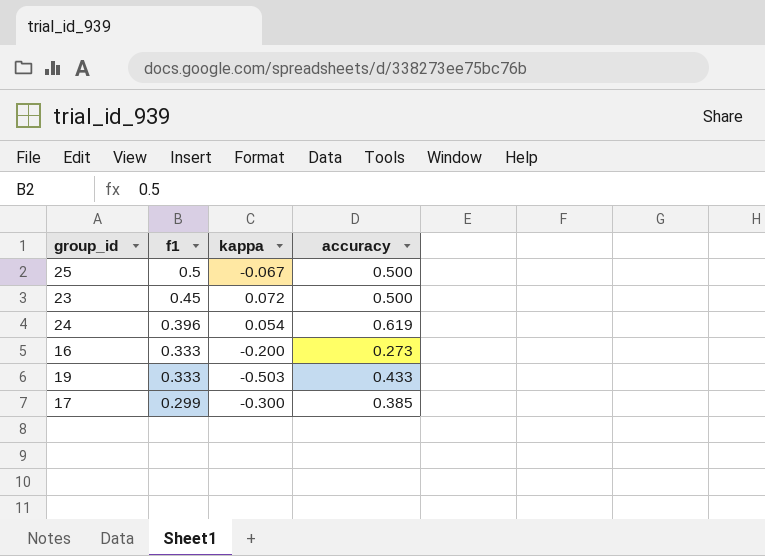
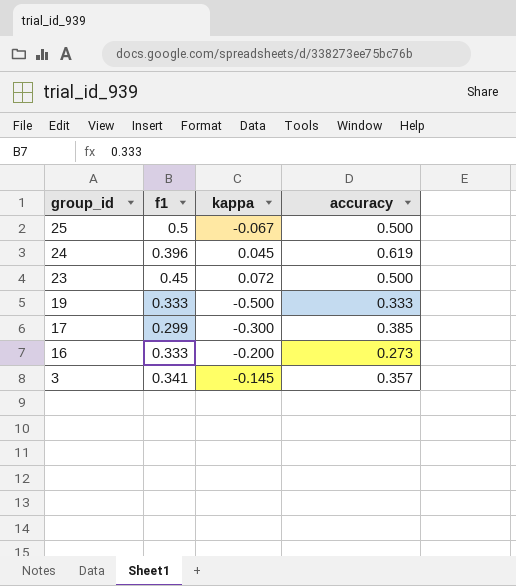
row order: f1 descending -> group_id descending
24 | kappa: 0.054 -> 0.045
19 | kappa: -0.503 -> -0.500
19 | accuracy: 0.433 -> 0.333
row 3: none -> 0.341 | -0.145 | 0.357

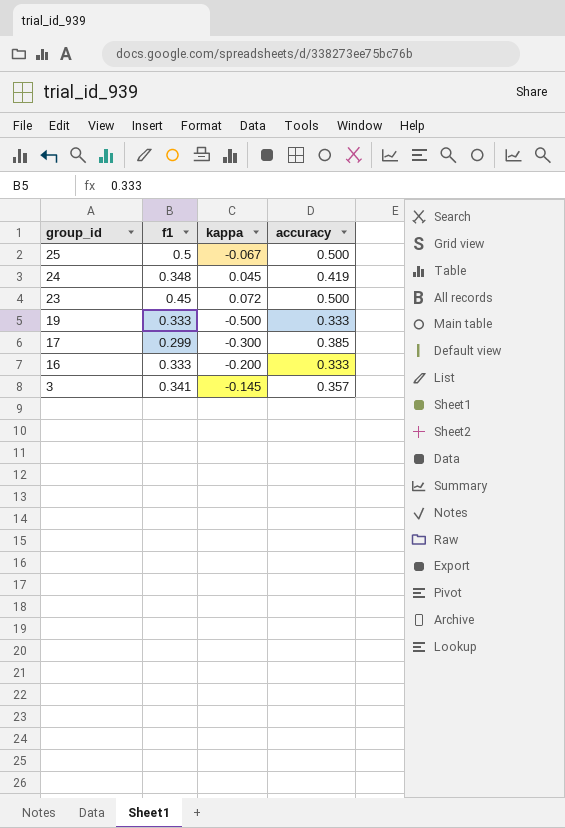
24 | f1: 0.396 -> 0.348
24 | accuracy: 0.619 -> 0.419
16 | accuracy: 0.273 -> 0.333

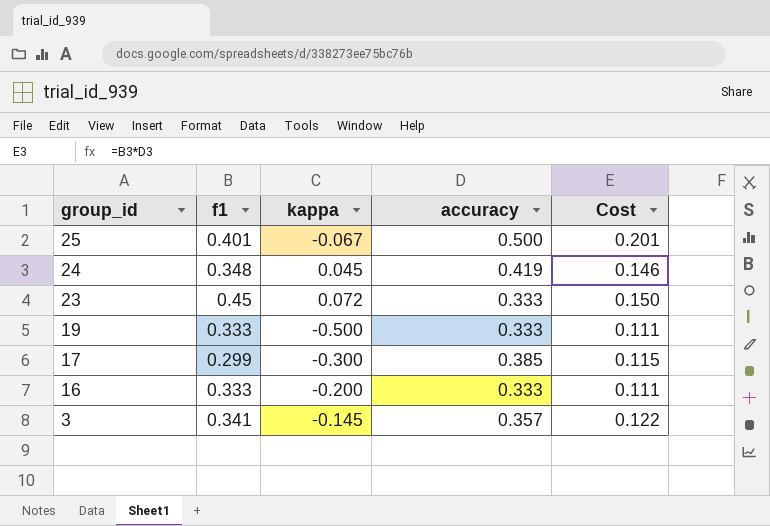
column Cost | formula: none -> [f1] * [accuracy]
25 | f1: 0.5 -> 0.401
23 | accuracy: 0.500 -> 0.333

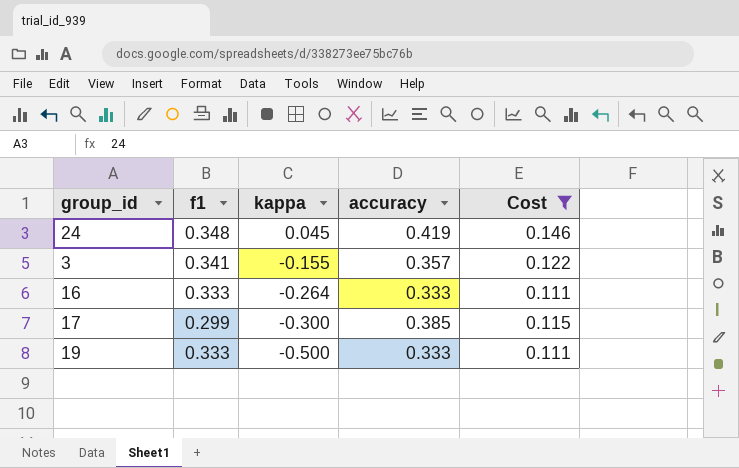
filter: none -> Cost <= 0.146
row order: group_id descending -> kappa descending
3 | kappa: -0.145 -> -0.155
16 | kappa: -0.200 -> -0.264

